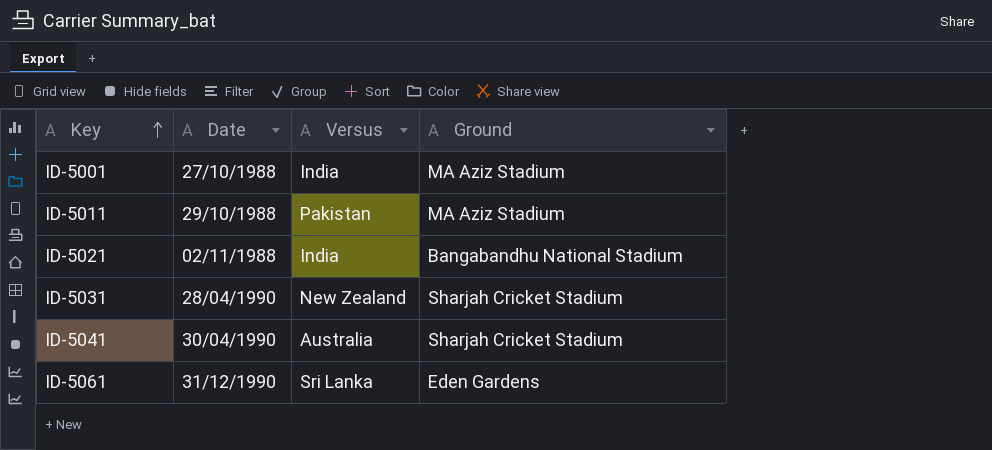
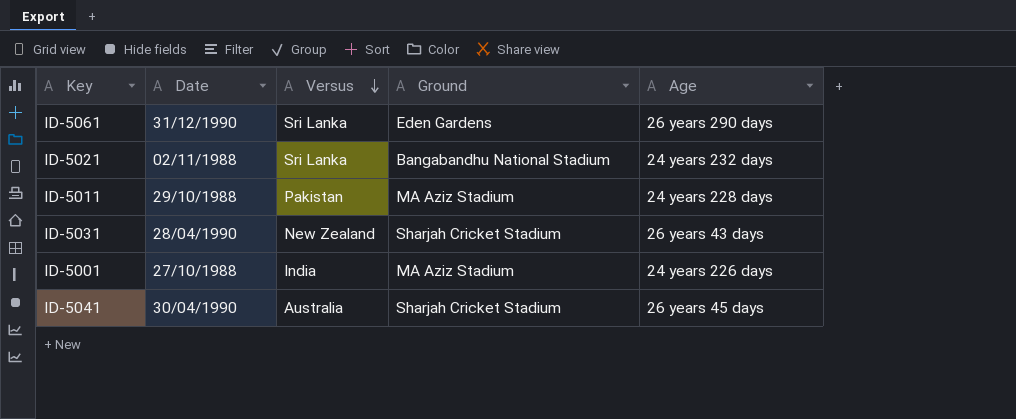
row order: Key ascending -> Versus descending
column Age | position: none -> 5
ID-5021 | Versus: India -> Sri Lanka

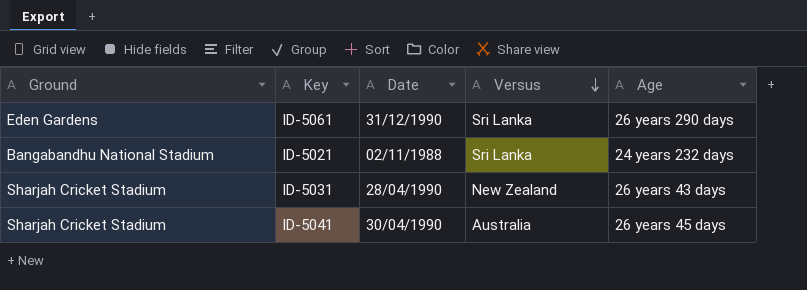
column Ground | position: 4 -> 1
row ID-5011: 29/10/1988 | Pakistan | MA Aziz Stadium | 24 years 228 days -> none
row ID-5001: 27/10/1988 | India | MA Aziz Stadium | 24 years 226 days -> none

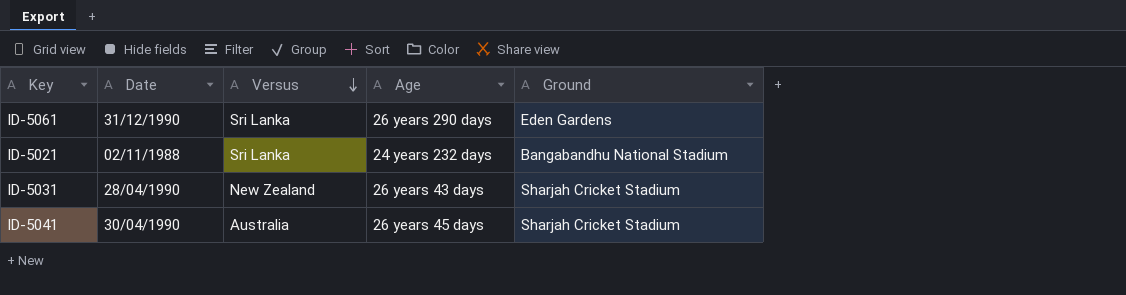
column Ground | position: 1 -> 5

